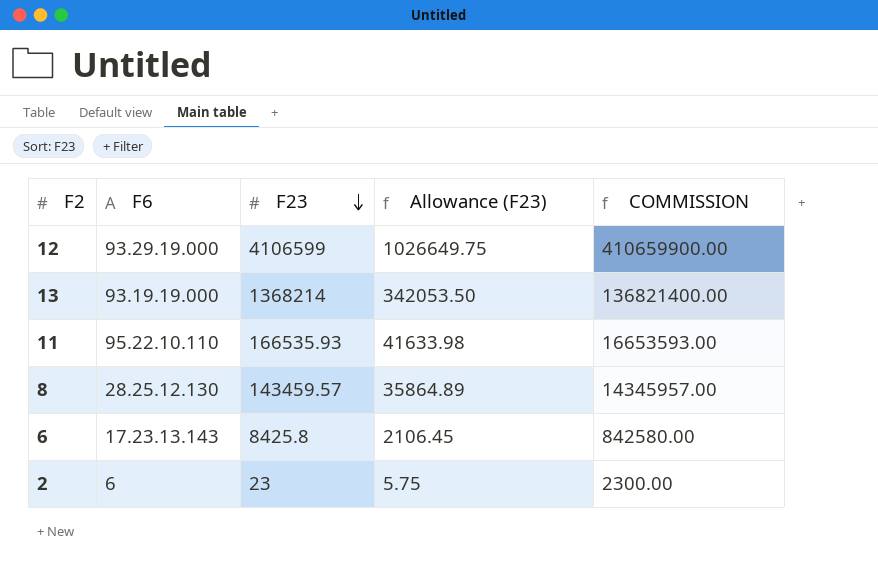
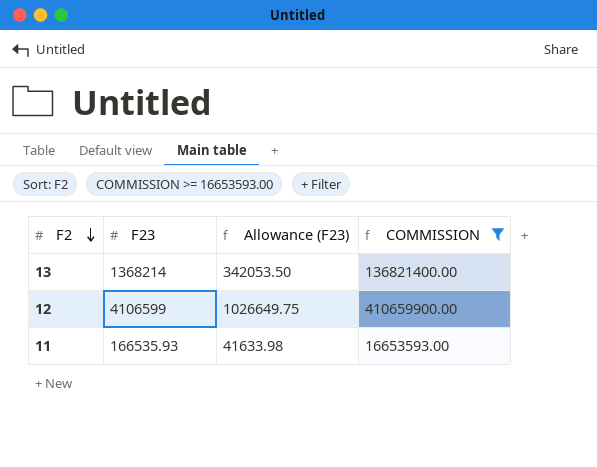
filter: none -> COMMISSION >= 16653593.00
row order: F23 descending -> F2 descending
column F6 | position: 2 -> none

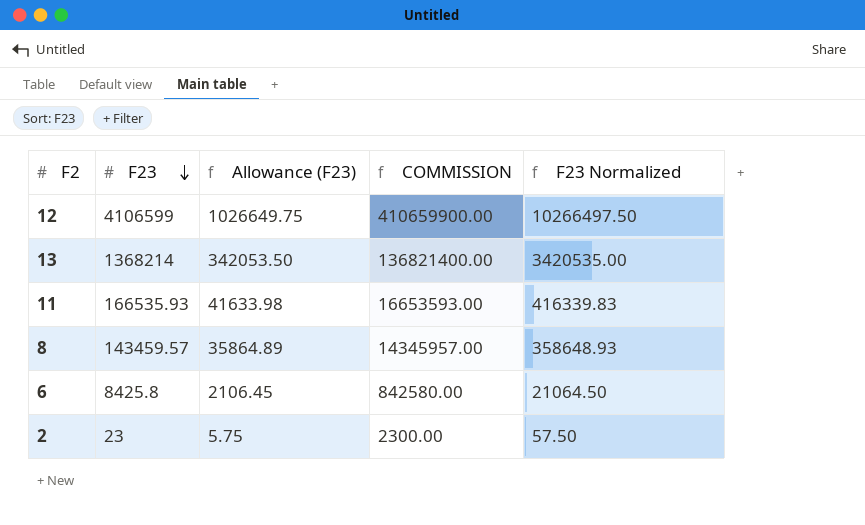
filter: COMMISSION >= 16653593.00 -> none
row order: F2 descending -> F23 descending
column F23 Normalized | formula: none -> [F23] * 2.5

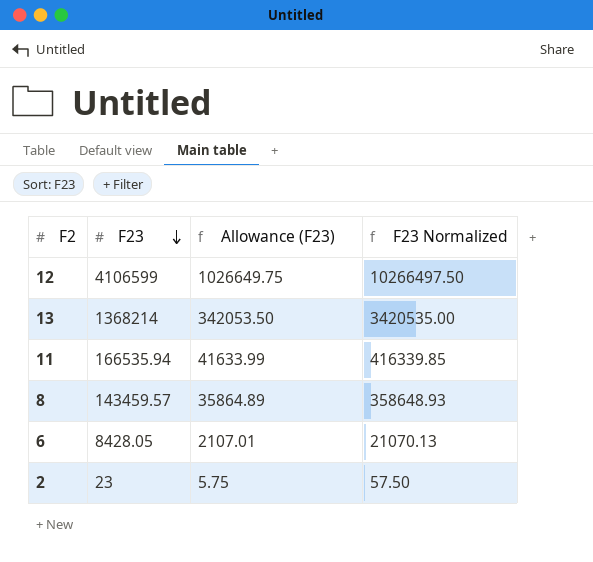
column COMMISSION | formula: [F23] * 100 -> none
11 | F23: 166535.93 -> 166535.94
11 | Allowance (F23): 41633.98 -> 41633.99
11 | F23 Normalized: 416339.83 -> 416339.85
6 | F23: 8425.8 -> 8428.05
6 | Allowance (F23): 2106.45 -> 2107.01
6 | F23 Normalized: 21064.50 -> 21070.13

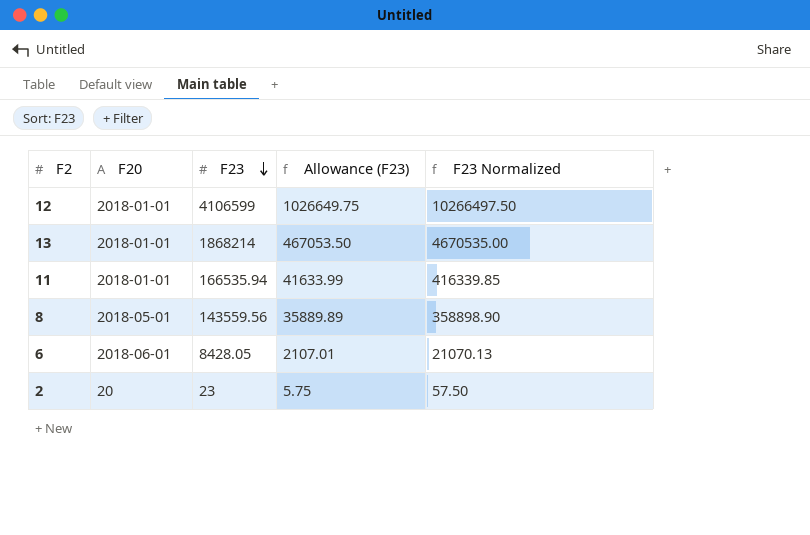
column F20 | position: none -> 2
13 | F23: 1368214 -> 1868214
13 | Allowance (F23): 342053.50 -> 467053.50
13 | F23 Normalized: 3420535.00 -> 4670535.00
8 | F23: 143459.57 -> 143559.56
8 | Allowance (F23): 35864.89 -> 35889.89
8 | F23 Normalized: 358648.93 -> 358898.90

